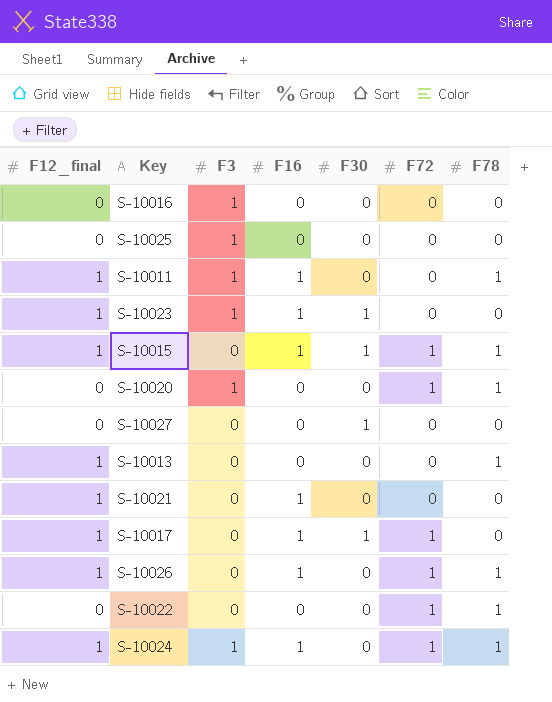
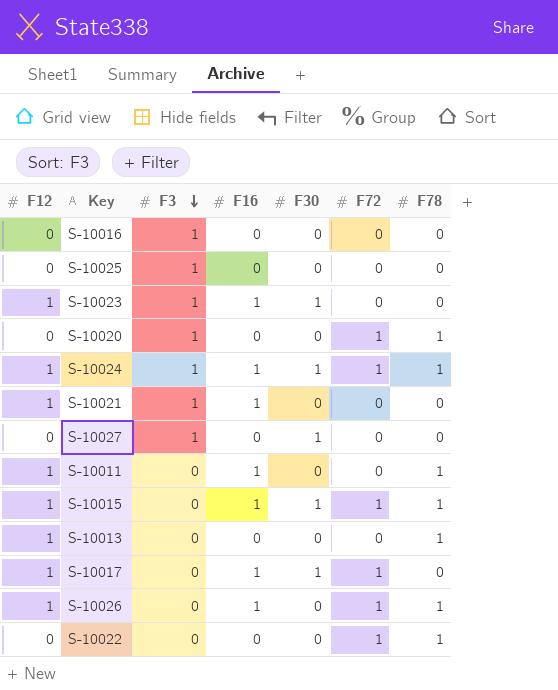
row order: none -> F3 descending
column name: F12_final -> F12
S-10024 | F30: 0 -> 1
S-10021 | F3: 0 -> 1
S-10027 | F3: 0 -> 1
S-10011 | F3: 1 -> 0

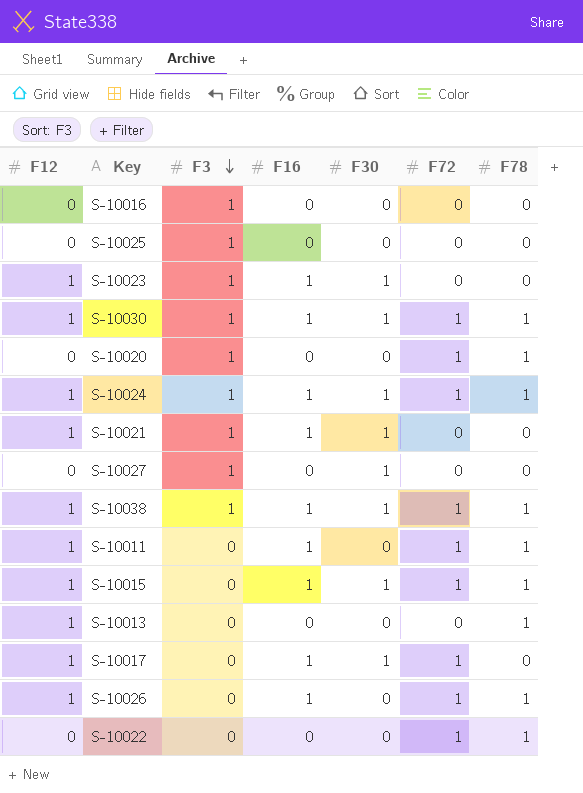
row S-10030: none -> 1 | 1 | 1 | 1 | 1 | 1
S-10021 | F30: 0 -> 1
row S-10038: none -> 1 | 1 | 1 | 1 | 1 | 1
S-10011 | F72: 0 -> 1

